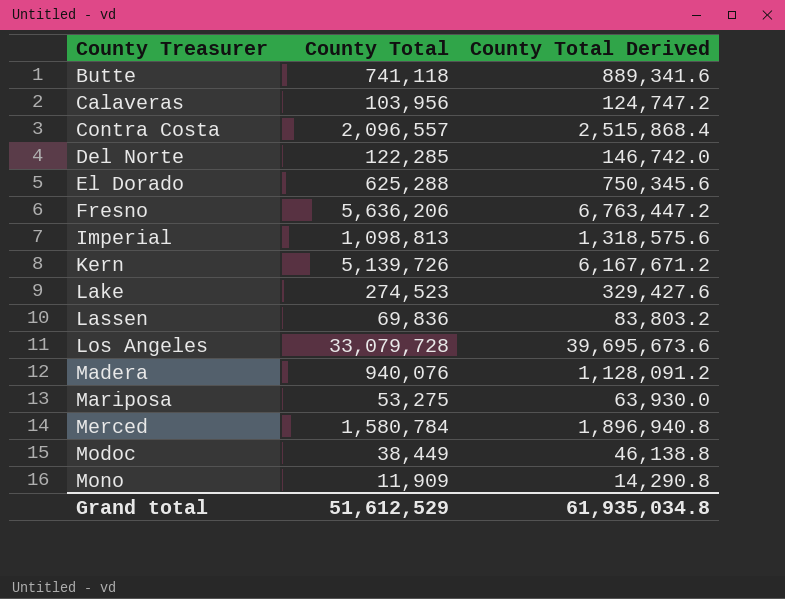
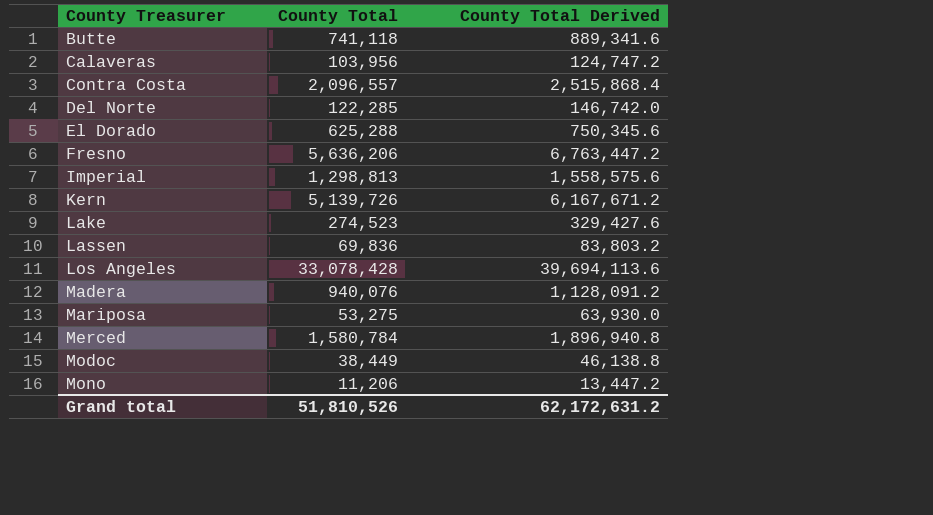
Imperial | County Total: 1,098,813 -> 1,298,813
Imperial | County Total Derived: 1,318,575.6 -> 1,558,575.6
Los Angeles | County Total: 33,079,728 -> 33,078,428
Los Angeles | County Total Derived: 39,695,673.6 -> 39,694,113.6
Mono | County Total: 11,909 -> 11,206
Mono | County Total Derived: 14,290.8 -> 13,447.2
Grand total | County Total: 51,612,529 -> 51,810,526
Grand total | County Total Derived: 61,935,034.8 -> 62,172,631.2

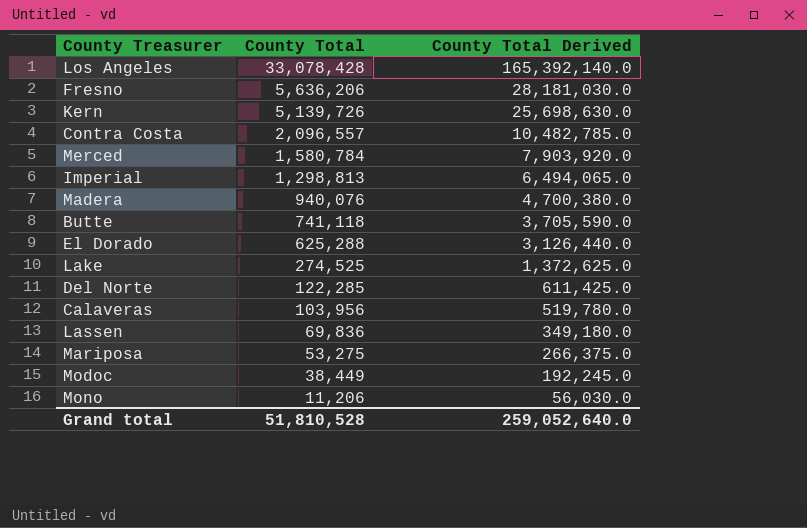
row order: County Treasurer ascending -> County Total descending
column County Total Derived | formula: [County Total] * 1.2 -> [County Total] * 5
Lake | County Total: 274,523 -> 274,525
Grand total | County Total: 51,810,526 -> 51,810,528
Grand total | County Total Derived: 62,172,631.2 -> 259,052,640.0

